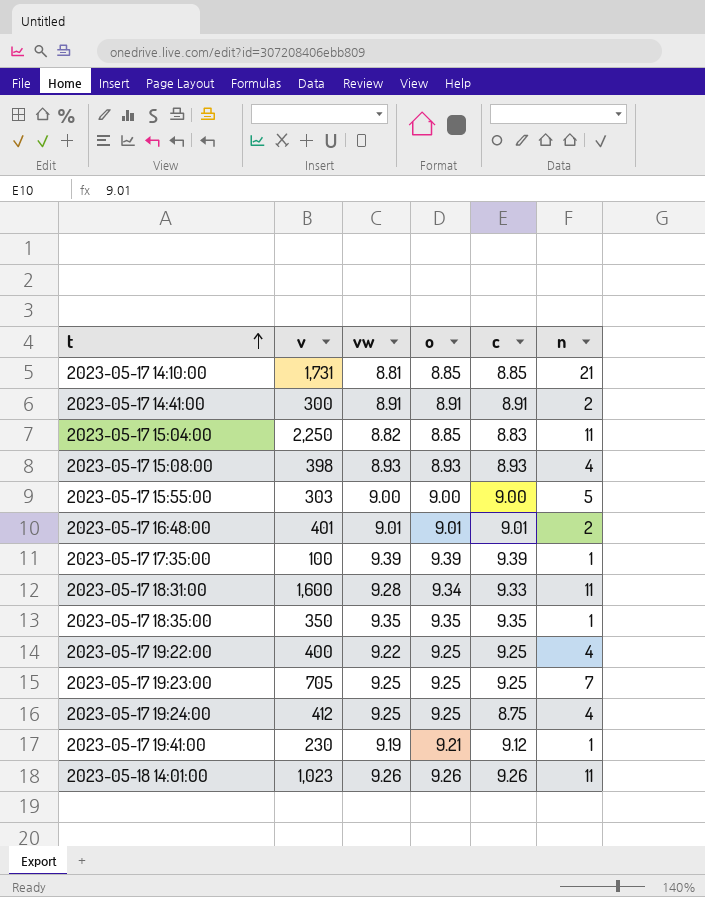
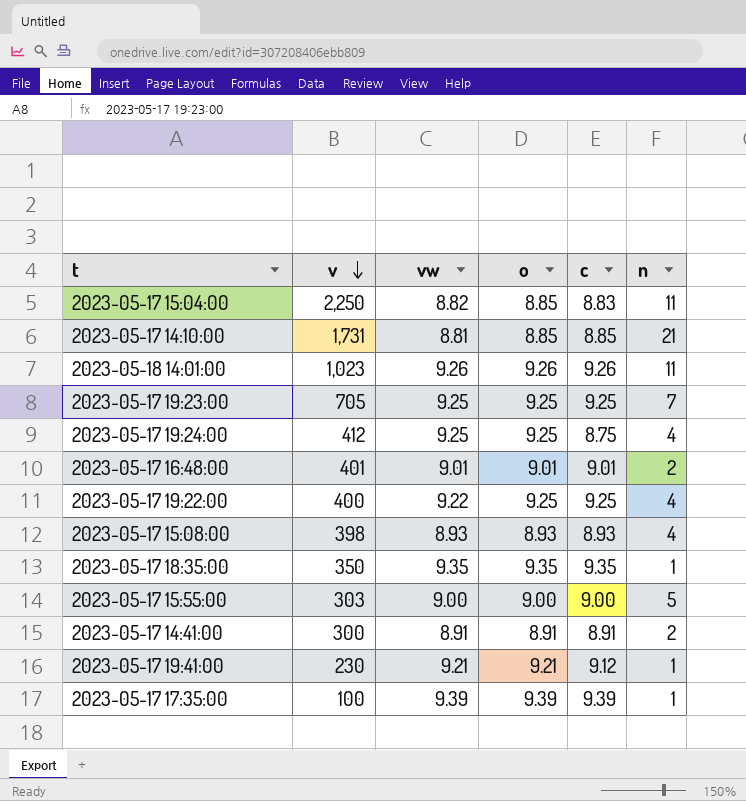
row order: t ascending -> v descending
row 2023-05-17 18:31:00: 1,600 | 9.28 | 9.34 | 9.33 | 11 -> none
2023-05-17 19:41:00 | vw: 9.19 -> 9.21

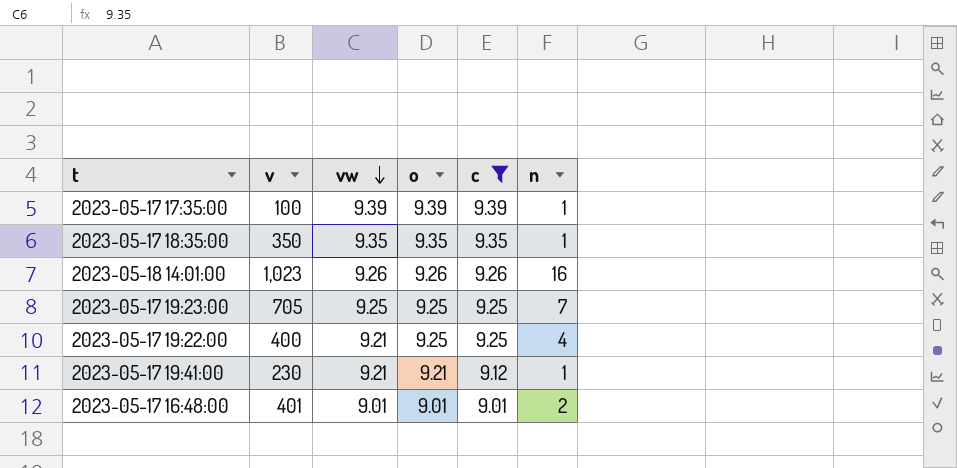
filter: none -> c >= 9.01
row order: v descending -> vw descending
2023-05-18 14:01:00 | n: 11 -> 16
2023-05-17 19:22:00 | vw: 9.22 -> 9.21

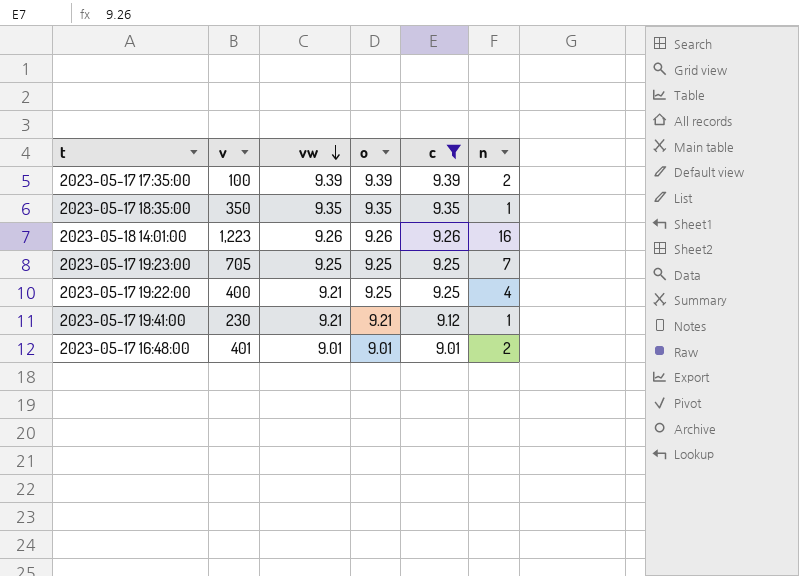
2023-05-17 17:35:00 | n: 1 -> 2
2023-05-18 14:01:00 | v: 1,023 -> 1,223

